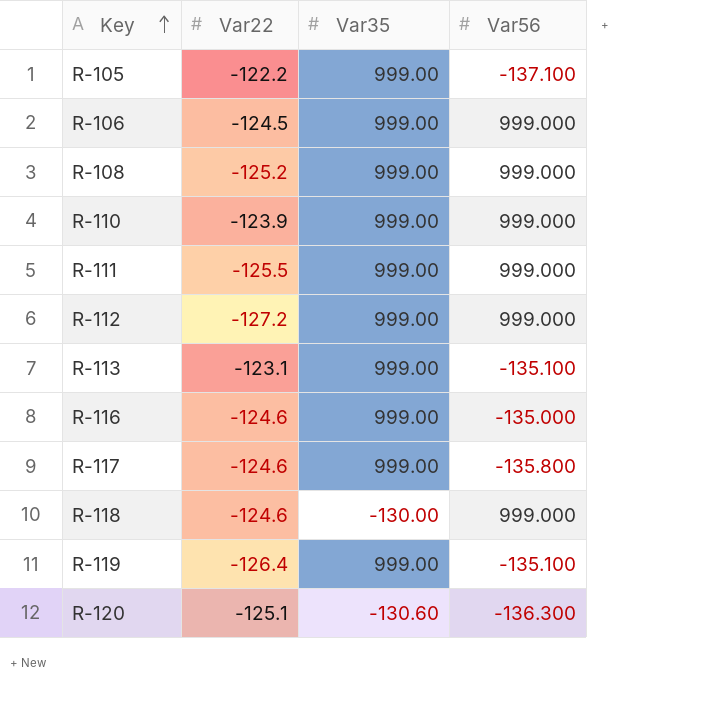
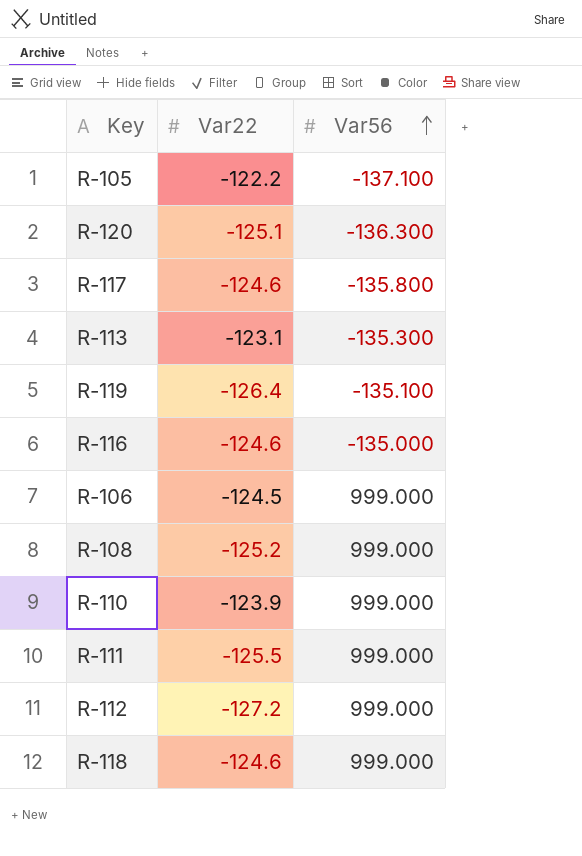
row order: Key ascending -> Var56 ascending
column Var35 | position: 3 -> none
R-113 | Var56: -135.100 -> -135.300

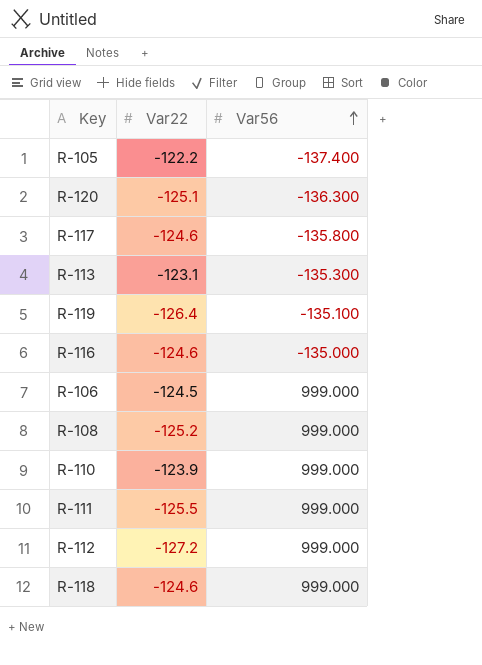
R-105 | Var56: -137.100 -> -137.400

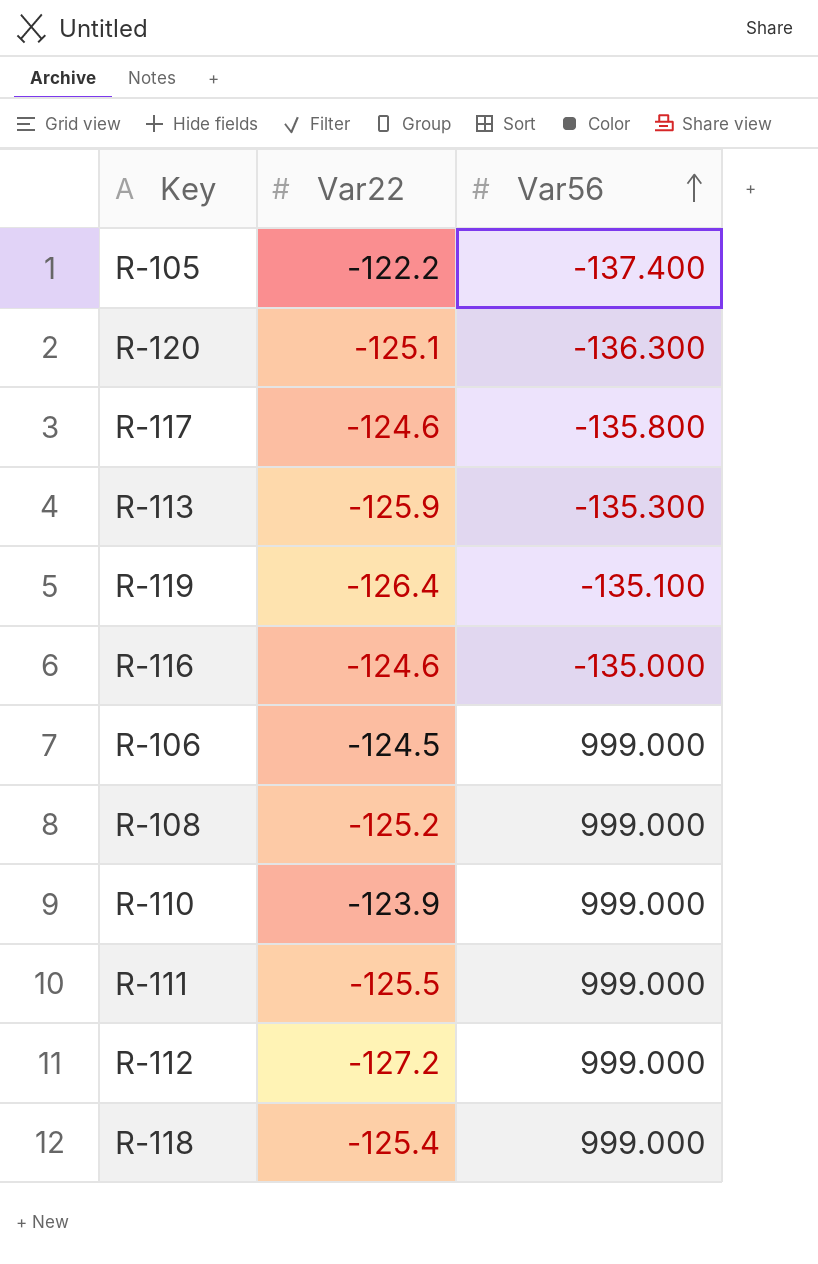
R-113 | Var22: -123.1 -> -125.9
R-118 | Var22: -124.6 -> -125.4

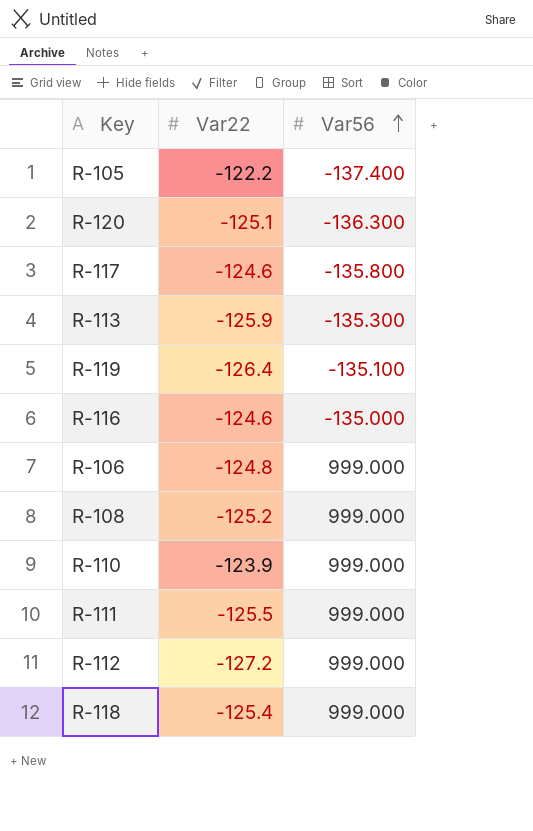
R-106 | Var22: -124.5 -> -124.8

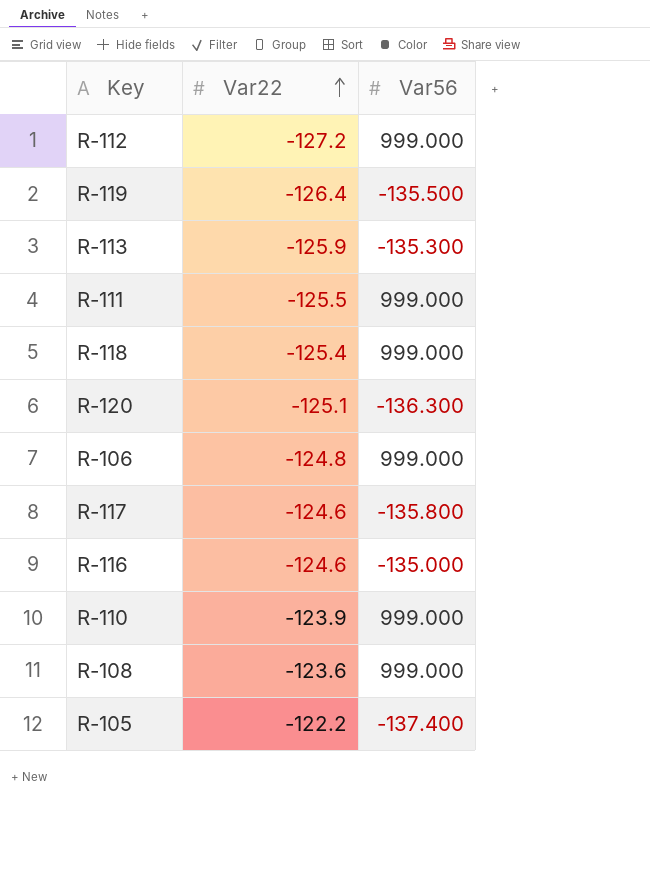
row order: Var56 ascending -> Var22 ascending
R-119 | Var56: -135.100 -> -135.500
R-108 | Var22: -125.2 -> -123.6

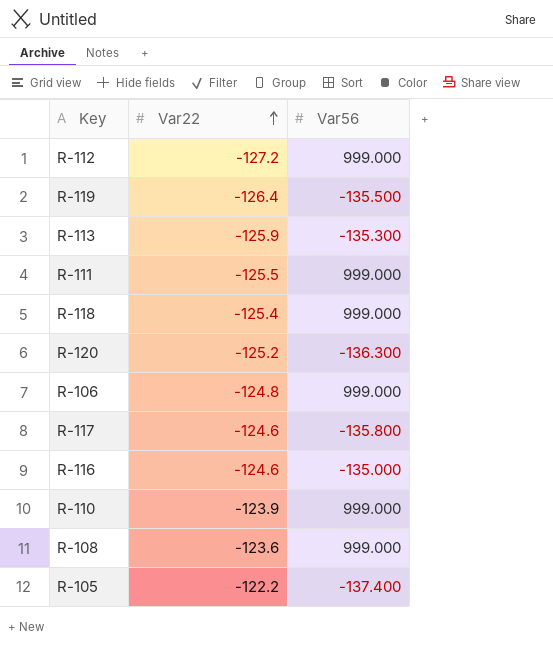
R-120 | Var22: -125.1 -> -125.2

